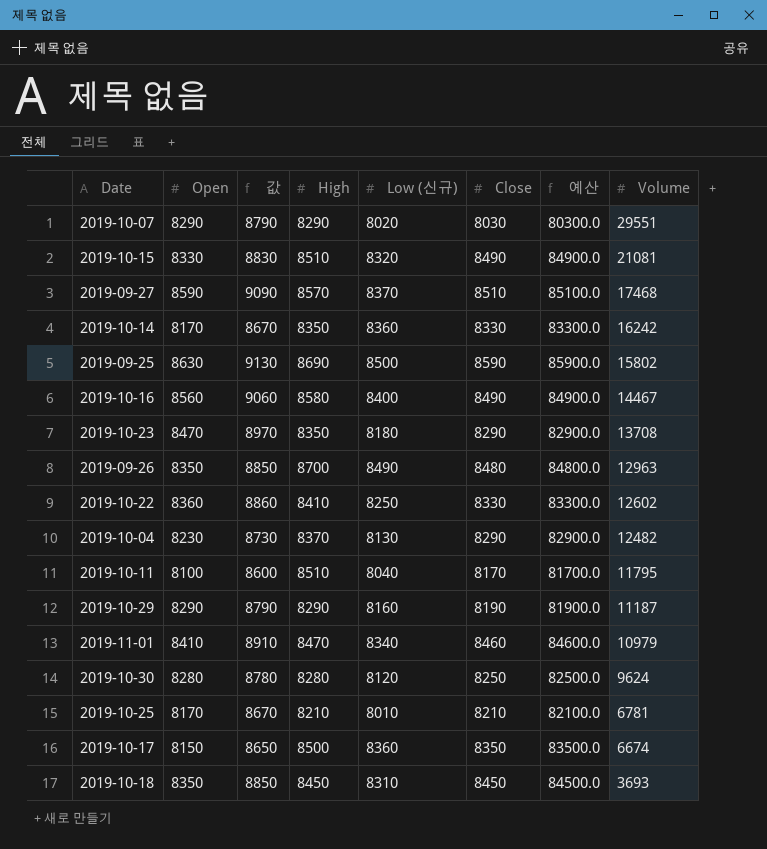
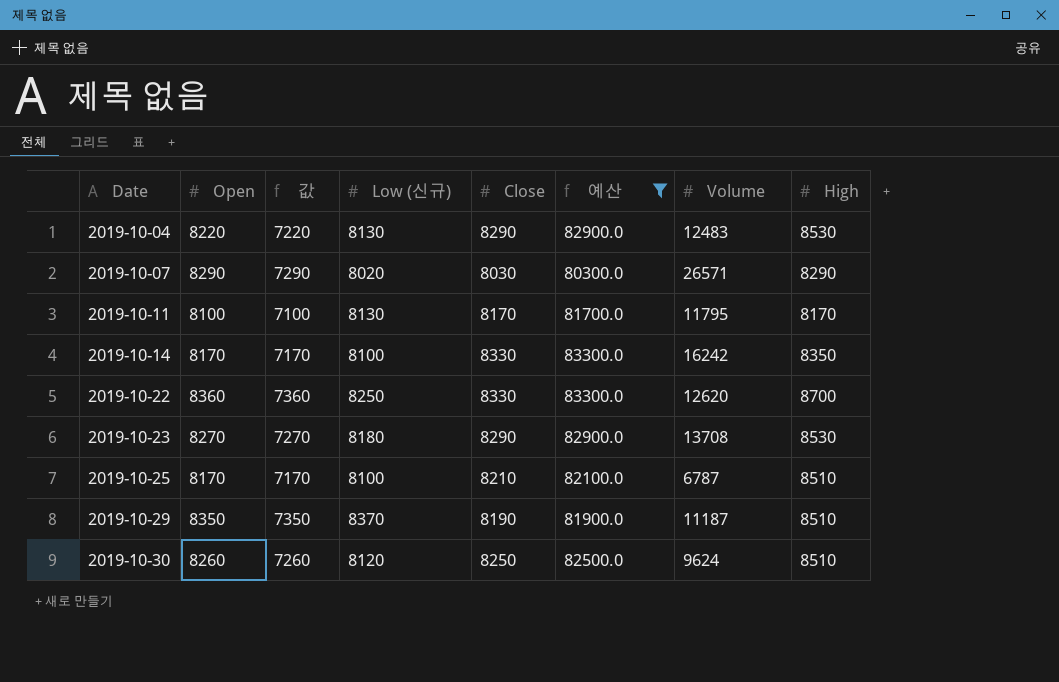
filter: none -> 예산 <= 83300.0
row order: Volume descending -> Date ascending
column 값 | formula: [Open] + 500 -> [Open] - 1000
column High | position: 4 -> 8
2019-10-04 | Open: 8230 -> 8220
2019-10-04 | Volume: 12482 -> 12483
2019-10-04 | High: 8370 -> 8530
2019-10-07 | Volume: 29551 -> 26571
2019-10-11 | Low (신규): 8040 -> 8130
2019-10-11 | High: 8510 -> 8170
2019-10-14 | Low (신규): 8360 -> 8100
2019-10-22 | Volume: 12602 -> 12620
2019-10-22 | High: 8410 -> 8700
2019-10-23 | Open: 8470 -> 8270
2019-10-23 | High: 8350 -> 8530
2019-10-25 | Low (신규): 8010 -> 8100
2019-10-25 | Volume: 6781 -> 6787
2019-10-25 | High: 8210 -> 8510
2019-10-29 | Open: 8290 -> 8350
2019-10-29 | Low (신규): 8160 -> 8370
2019-10-29 | High: 8290 -> 8510
2019-10-30 | Open: 8280 -> 8260
2019-10-30 | High: 8280 -> 8510

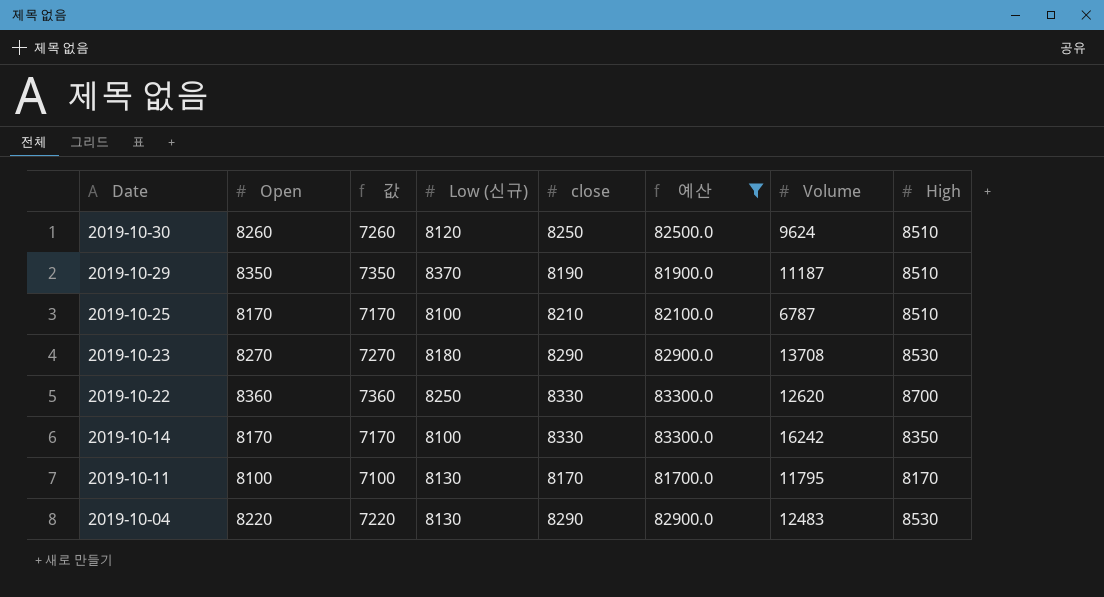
row order: Date ascending -> Date descending
column name: Close -> close
row 2019-10-07: 8290 | 7290 | 8020 | 8030 | 80300.0 | 26571 | 8290 -> none

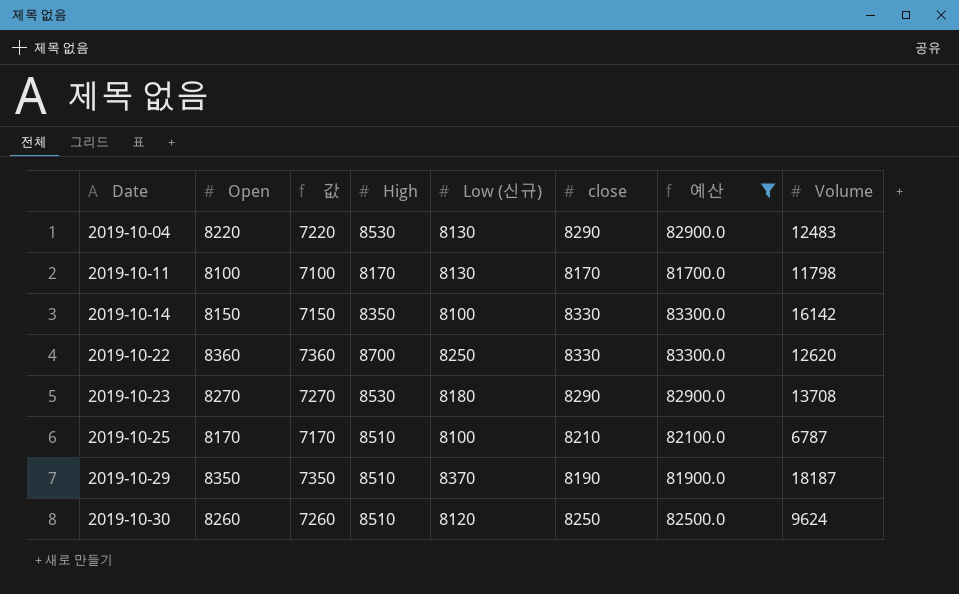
row order: Date descending -> Date ascending
column High | position: 8 -> 4
2019-10-11 | Volume: 11795 -> 11798
2019-10-14 | Open: 8170 -> 8150
2019-10-14 | 값: 7170 -> 7150
2019-10-14 | Volume: 16242 -> 16142
2019-10-29 | Volume: 11187 -> 18187

